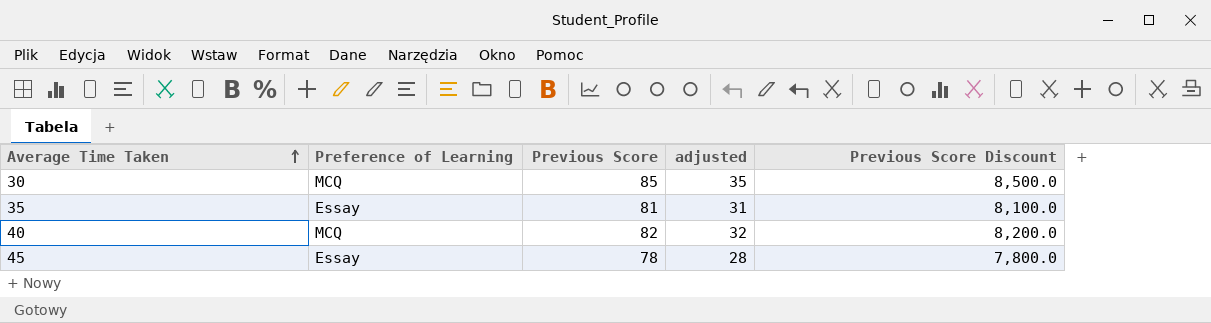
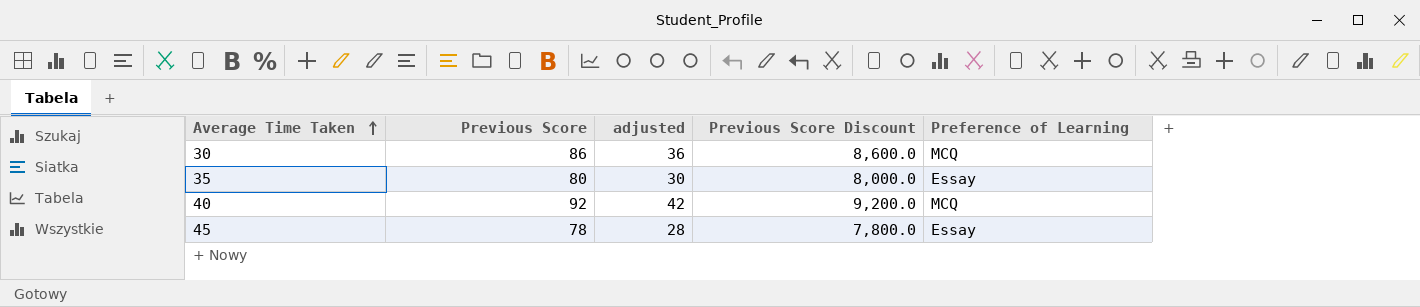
column Preference of Learning | position: 2 -> 5
30 | Previous Score: 85 -> 86
30 | adjusted: 35 -> 36
30 | Previous Score Discount: 8,500.0 -> 8,600.0
35 | Previous Score: 81 -> 80
35 | adjusted: 31 -> 30
35 | Previous Score Discount: 8,100.0 -> 8,000.0
40 | Previous Score: 82 -> 92
40 | adjusted: 32 -> 42
40 | Previous Score Discount: 8,200.0 -> 9,200.0

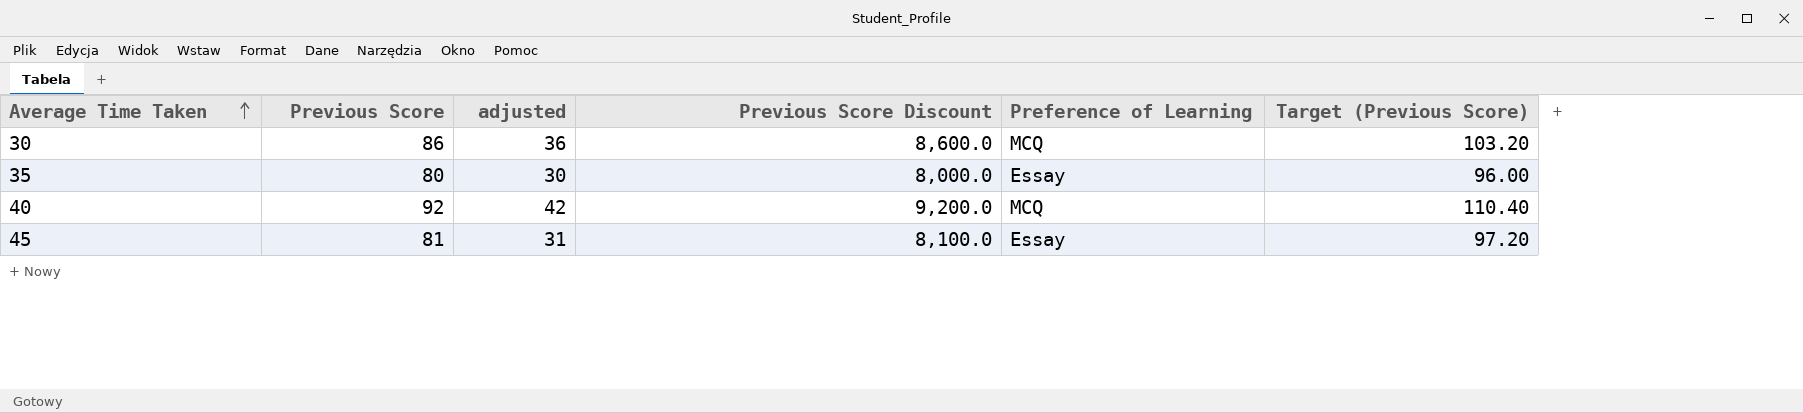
column Target (Previous Score) | formula: none -> [Previous Score] * 1.2
45 | Previous Score: 78 -> 81
45 | adjusted: 28 -> 31
45 | Previous Score Discount: 7,800.0 -> 8,100.0

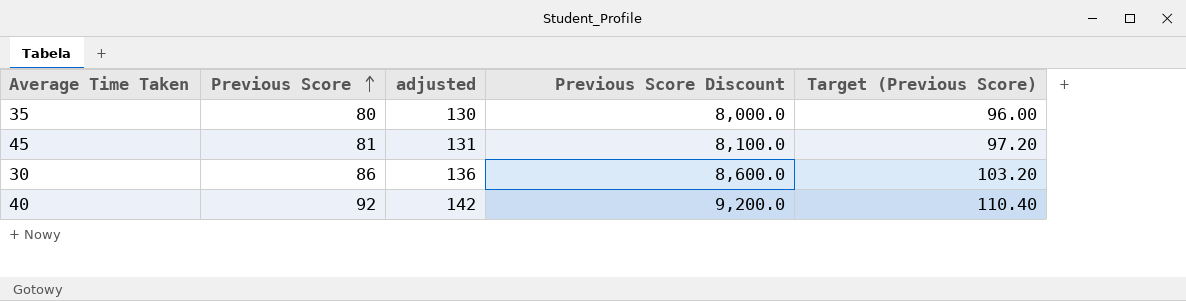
row order: Average Time Taken ascending -> Previous Score ascending
column Preference of Learning | position: 5 -> none
column adjusted | formula: [Previous Score] - 50 -> [Previous Score] + 50

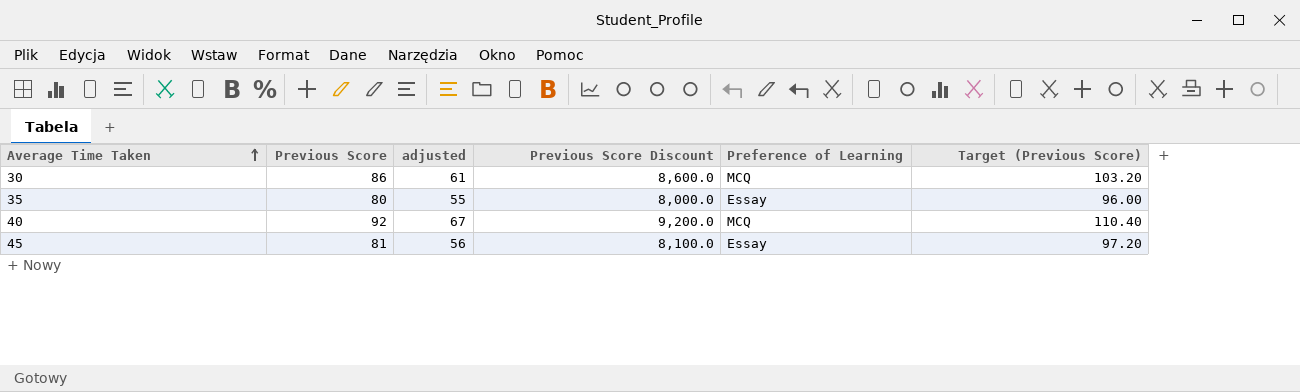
row order: Previous Score ascending -> Average Time Taken ascending
column adjusted | formula: [Previous Score] + 50 -> [Previous Score] - 25
column Preference of Learning | position: none -> 5

